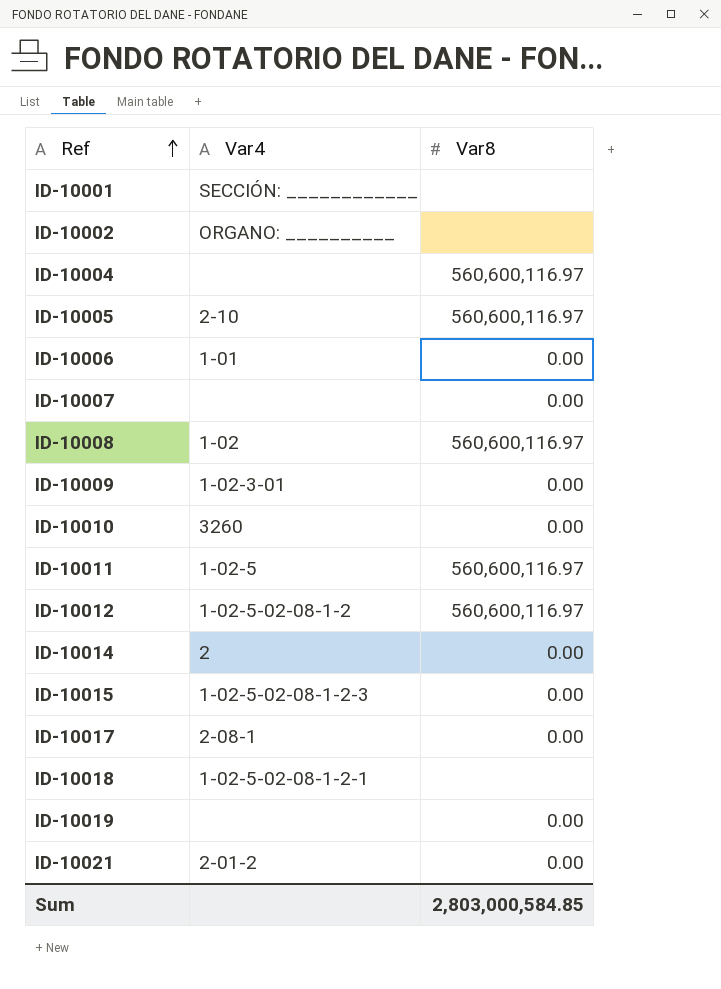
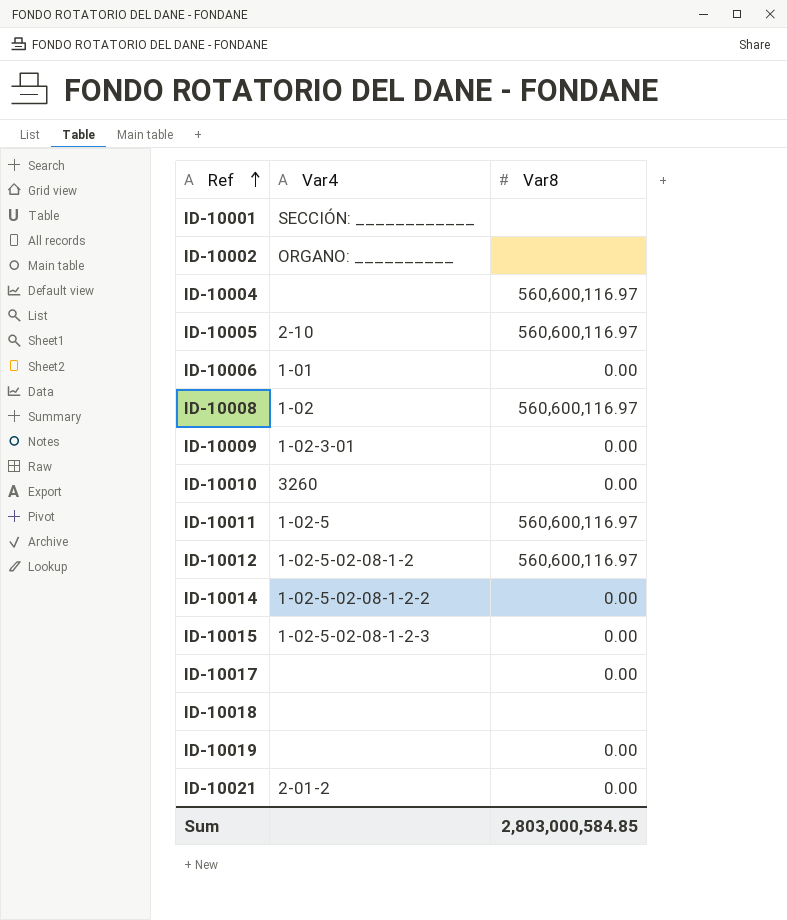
row ID-10007: none | 0.00 -> none
ID-10014 | Var4: 2 -> 1-02-5-02-08-1-2-2
ID-10017 | Var4: 2-08-1 -> none
ID-10018 | Var4: 1-02-5-02-08-1-2-1 -> none

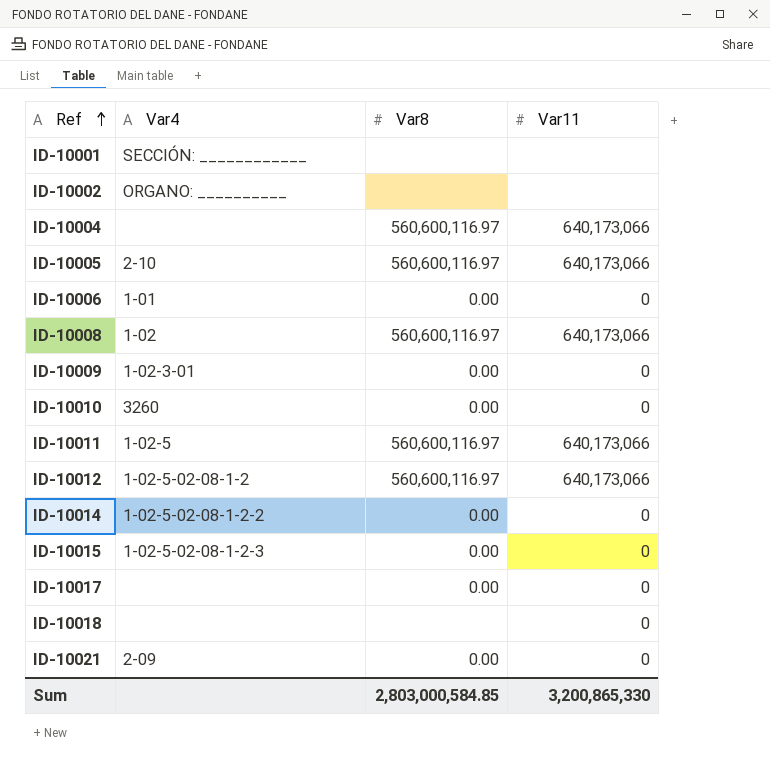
column Var11 | position: none -> 4
row ID-10019: none | 0.00 -> none
ID-10021 | Var4: 2-01-2 -> 2-09

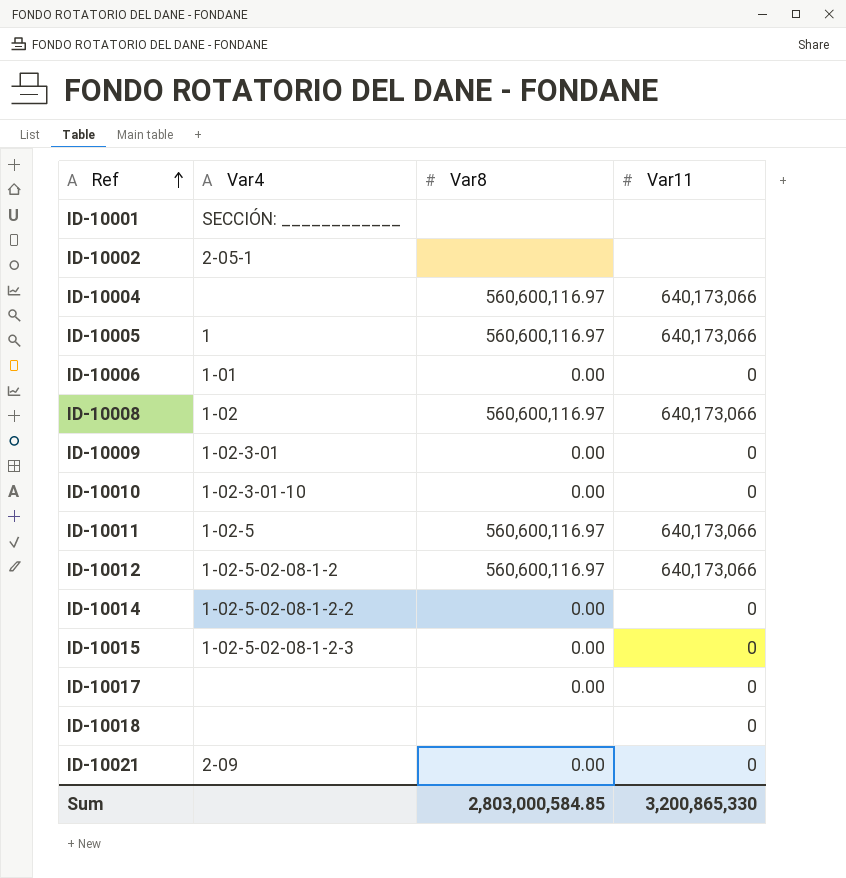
ID-10002 | Var4: ORGANO: __________ -> 2-05-1
ID-10005 | Var4: 2-10 -> 1
ID-10010 | Var4: 3260 -> 1-02-3-01-10

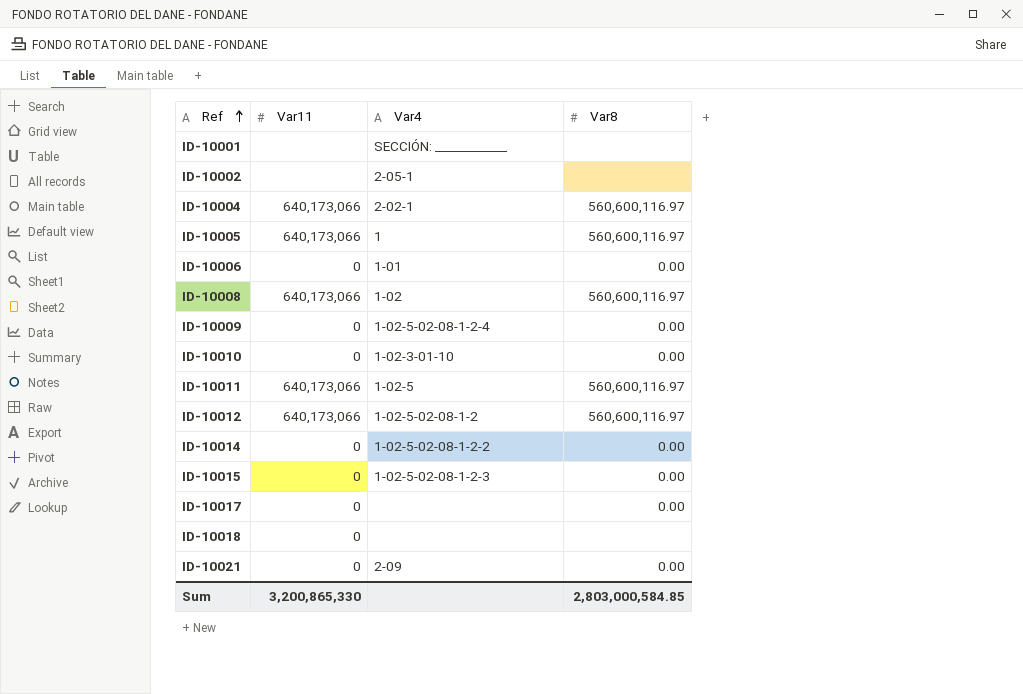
column Var11 | position: 4 -> 2
ID-10004 | Var4: none -> 2-02-1
ID-10009 | Var4: 1-02-3-01 -> 1-02-5-02-08-1-2-4

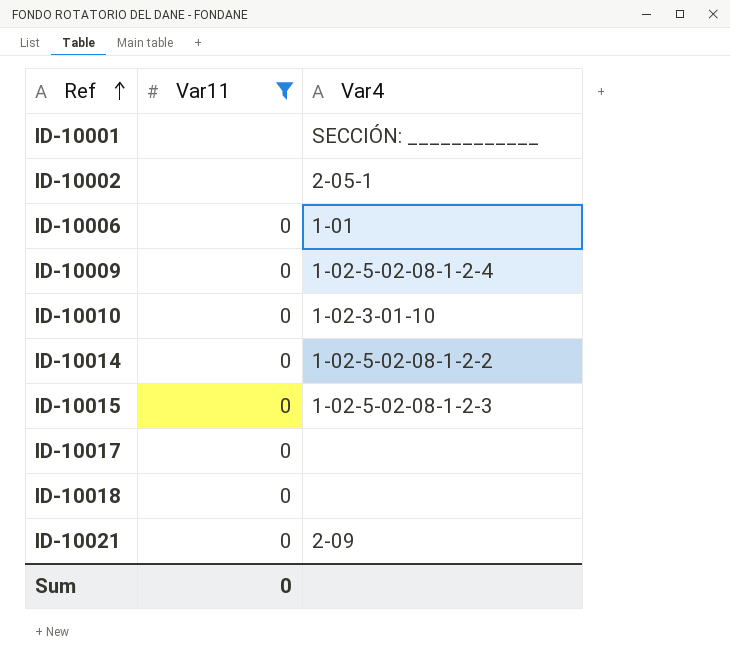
filter: none -> Var11 != 640,173,066
column Var8 | position: 4 -> none
Sum | Var11: 3,200,865,330 -> 0

